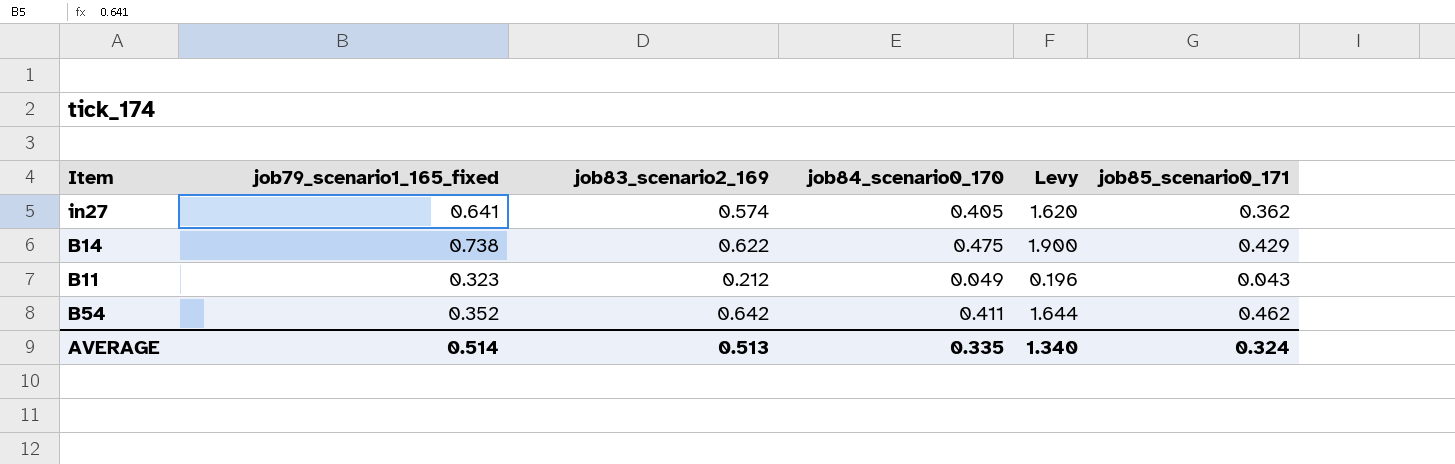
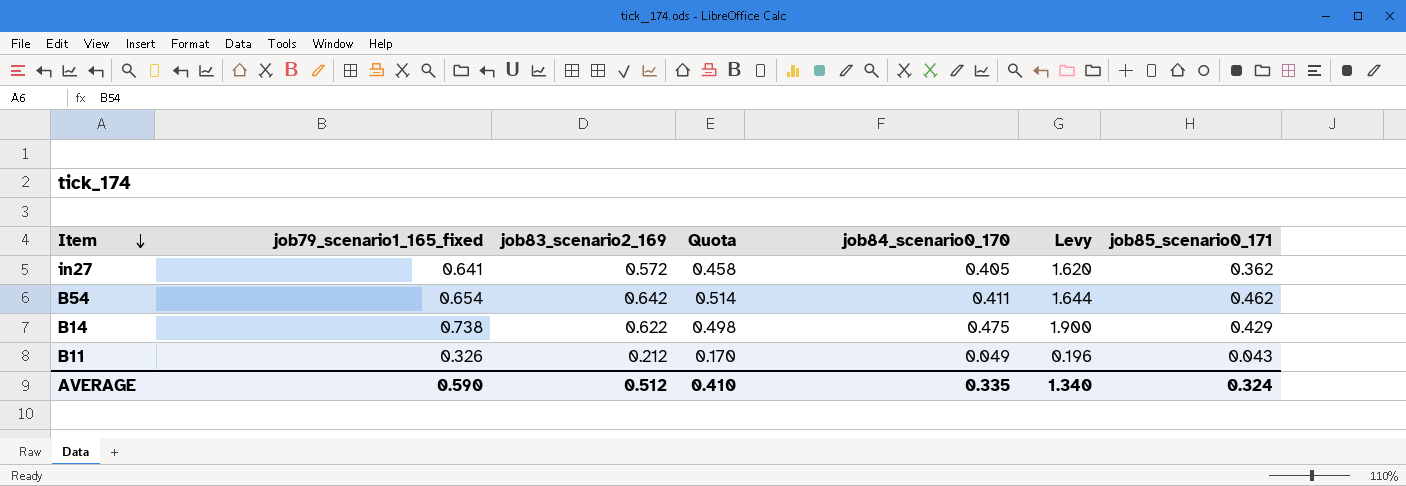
row order: none -> Item descending
column Quota | formula: none -> [job83_scenario2_169] * 0.8
in27 | job83_scenario2_169: 0.574 -> 0.572
B54 | job79_scenario1_165_fixed: 0.352 -> 0.654
B11 | job79_scenario1_165_fixed: 0.323 -> 0.326
AVERAGE | job79_scenario1_165_fixed: 0.514 -> 0.590
AVERAGE | job83_scenario2_169: 0.513 -> 0.512

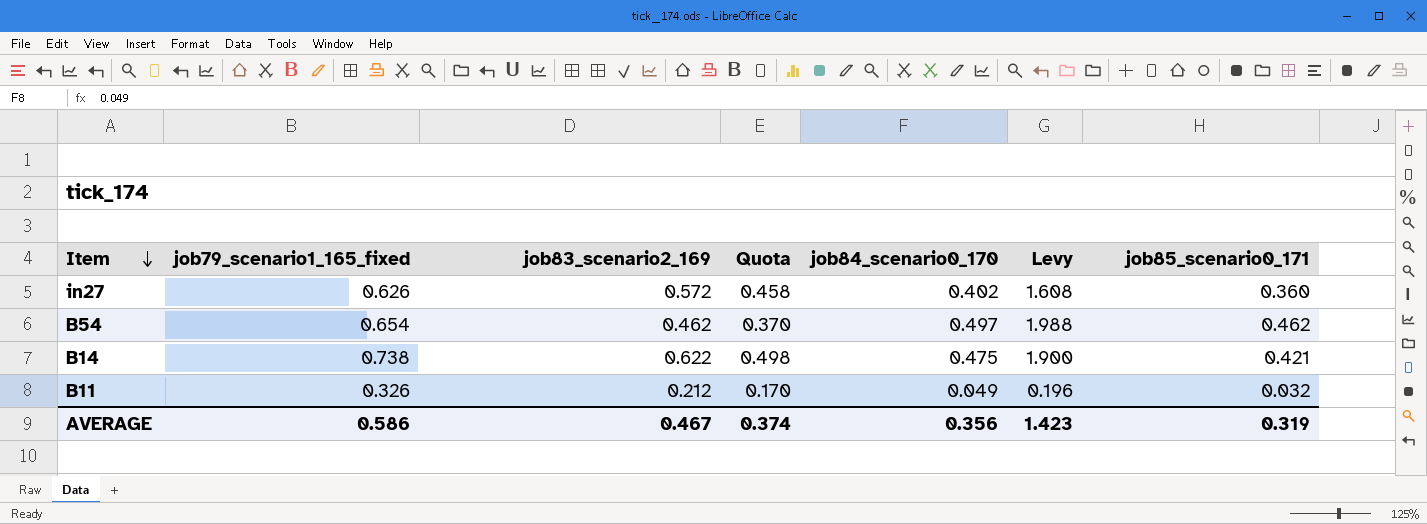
in27 | job79_scenario1_165_fixed: 0.641 -> 0.626
in27 | job84_scenario0_170: 0.405 -> 0.402
in27 | Levy: 1.620 -> 1.608
in27 | job85_scenario0_171: 0.362 -> 0.360
B54 | job83_scenario2_169: 0.642 -> 0.462
B54 | Quota: 0.514 -> 0.370
B54 | job84_scenario0_170: 0.411 -> 0.497
B54 | Levy: 1.644 -> 1.988
B14 | job85_scenario0_171: 0.429 -> 0.421
B11 | job85_scenario0_171: 0.043 -> 0.032
AVERAGE | job79_scenario1_165_fixed: 0.590 -> 0.586
AVERAGE | job83_scenario2_169: 0.512 -> 0.467
AVERAGE | Quota: 0.410 -> 0.374
AVERAGE | job84_scenario0_170: 0.335 -> 0.356
AVERAGE | Levy: 1.340 -> 1.423
AVERAGE | job85_scenario0_171: 0.324 -> 0.319

